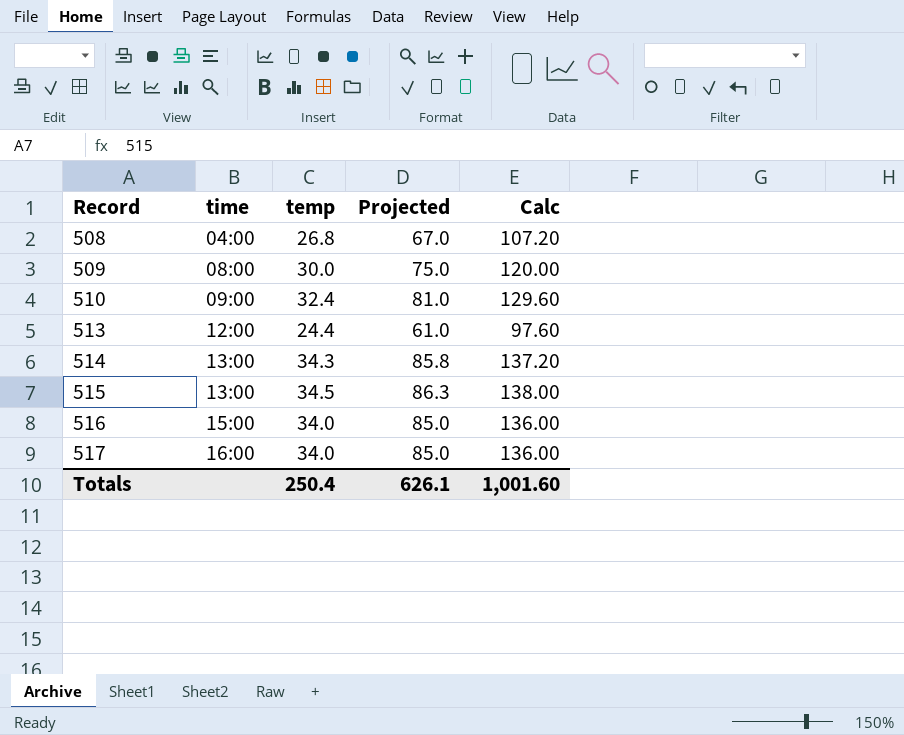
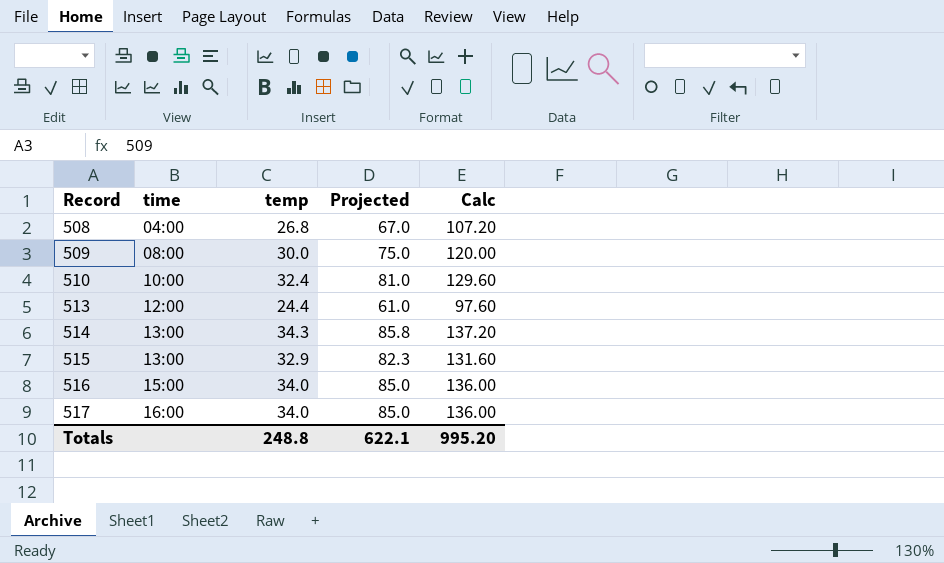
510 | time: 09:00 -> 10:00
515 | temp: 34.5 -> 32.9
515 | Projected: 86.3 -> 82.3
515 | Calc: 138.00 -> 131.60
Totals | temp: 250.4 -> 248.8
Totals | Projected: 626.1 -> 622.1
Totals | Calc: 1,001.60 -> 995.20

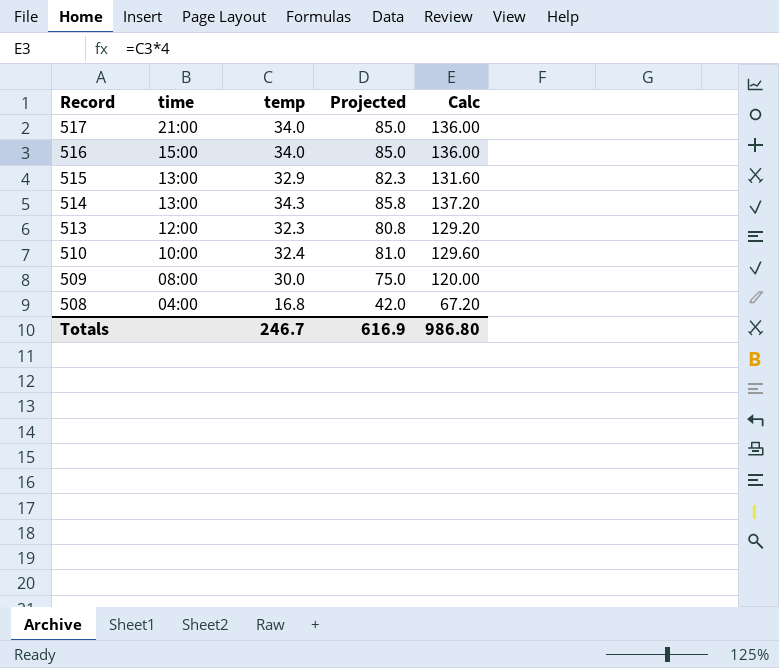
row order: Record ascending -> Record descending
517 | time: 16:00 -> 21:00
513 | temp: 24.4 -> 32.3
513 | Projected: 61.0 -> 80.8
513 | Calc: 97.60 -> 129.20
508 | temp: 26.8 -> 16.8
508 | Projected: 67.0 -> 42.0
508 | Calc: 107.20 -> 67.20
Totals | temp: 248.8 -> 246.7
Totals | Projected: 622.1 -> 616.9
Totals | Calc: 995.20 -> 986.80

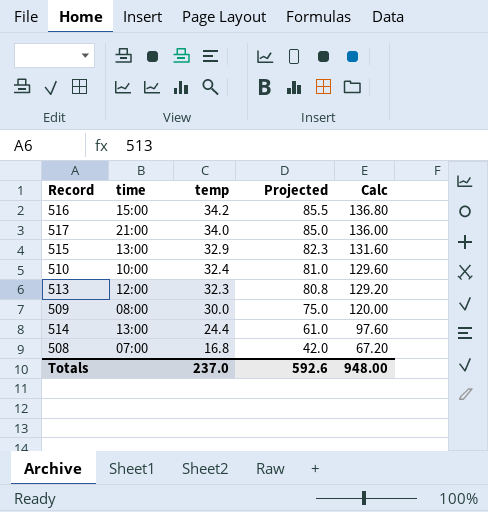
row order: Record descending -> temp descending
516 | temp: 34.0 -> 34.2
516 | Projected: 85.0 -> 85.5
516 | Calc: 136.00 -> 136.80
514 | temp: 34.3 -> 24.4
514 | Projected: 85.8 -> 61.0
514 | Calc: 137.20 -> 97.60
508 | time: 04:00 -> 07:00
Totals | temp: 246.7 -> 237.0
Totals | Projected: 616.9 -> 592.6
Totals | Calc: 986.80 -> 948.00

